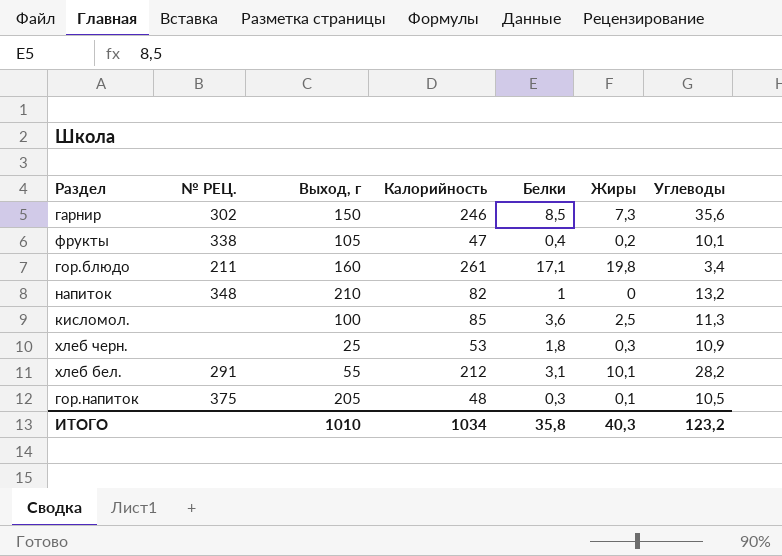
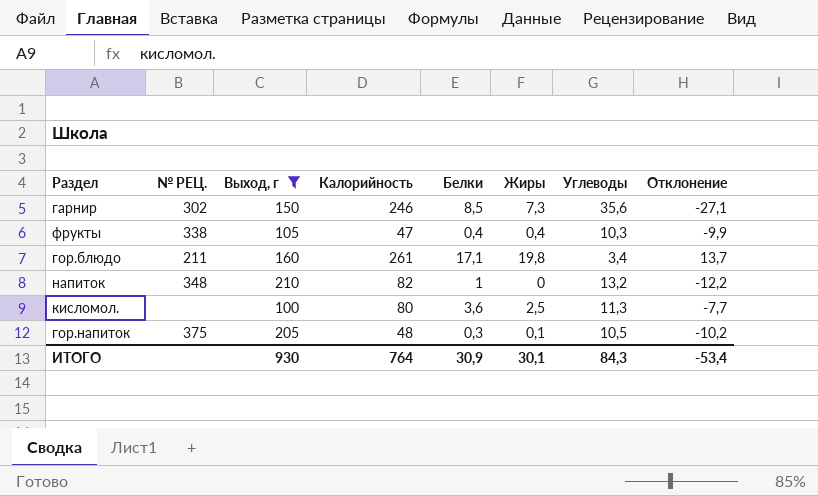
filter: none -> Выход, г >= 100
column Отклонение | formula: none -> [Белки] - [Углеводы]
фрукты | Жиры: 0,2 -> 0,4
фрукты | Углеводы: 10,1 -> 10,3
кисломол. | Калорийность: 85 -> 80
ИТОГО | Выход, г: 1010 -> 930
ИТОГО | Калорийность: 1034 -> 764
ИТОГО | Белки: 35,8 -> 30,9
ИТОГО | Жиры: 40,3 -> 30,1
ИТОГО | Углеводы: 123,2 -> 84,3

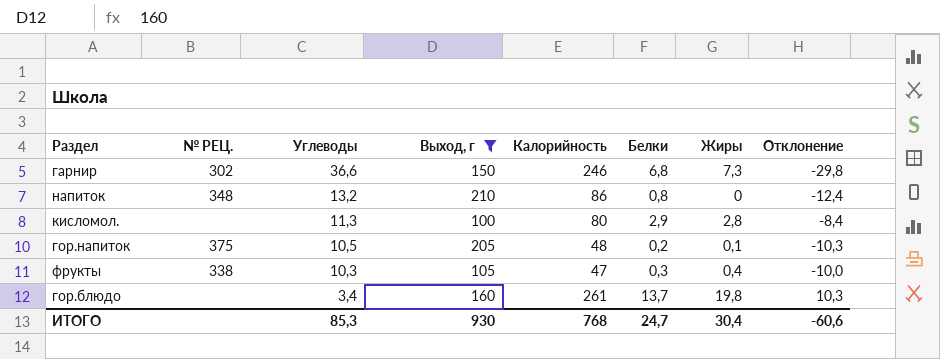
row order: none -> Углеводы descending
column Углеводы | position: 7 -> 3
гарнир | Углеводы: 35,6 -> 36,6
гарнир | Белки: 8,5 -> 6,8
гарнир | Отклонение: -27,1 -> -29,8
напиток | Калорийность: 82 -> 86
напиток | Белки: 1 -> 0,8
напиток | Отклонение: -12,2 -> -12,4
кисломол. | Белки: 3,6 -> 2,9
кисломол. | Жиры: 2,5 -> 2,8
кисломол. | Отклонение: -7,7 -> -8,4
гор.напиток | Белки: 0,3 -> 0,2
гор.напиток | Отклонение: -10,2 -> -10,3
фрукты | Белки: 0,4 -> 0,3
фрукты | Отклонение: -9,9 -> -10,0
гор.блюдо | № РЕЦ.: 211 -> none
гор.блюдо | Белки: 17,1 -> 13,7
гор.блюдо | Отклонение: 13,7 -> 10,3
ИТОГО | Углеводы: 84,3 -> 85,3
ИТОГО | Калорийность: 764 -> 768
ИТОГО | Белки: 30,9 -> 24,7
ИТОГО | Жиры: 30,1 -> 30,4
ИТОГО | Отклонение: -53,4 -> -60,6

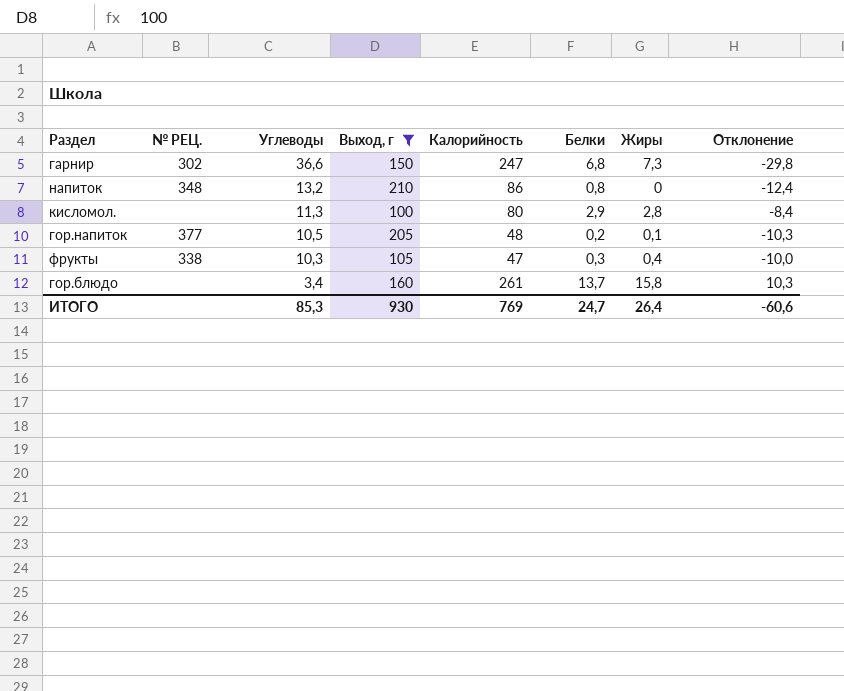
гарнир | Калорийность: 246 -> 247
гор.напиток | № РЕЦ.: 375 -> 377
гор.блюдо | Жиры: 19,8 -> 15,8
ИТОГО | Калорийность: 768 -> 769
ИТОГО | Жиры: 30,4 -> 26,4

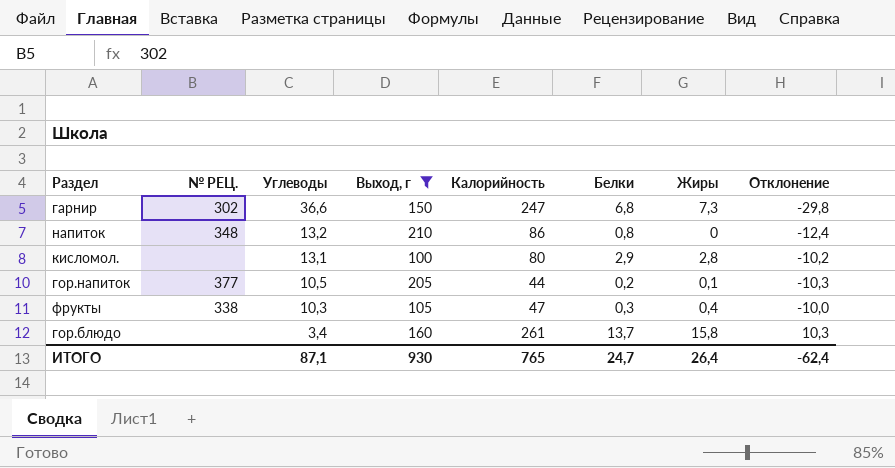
кисломол. | Углеводы: 11,3 -> 13,1
кисломол. | Отклонение: -8,4 -> -10,2
гор.напиток | Калорийность: 48 -> 44
ИТОГО | Углеводы: 85,3 -> 87,1
ИТОГО | Калорийность: 769 -> 765
ИТОГО | Отклонение: -60,6 -> -62,4

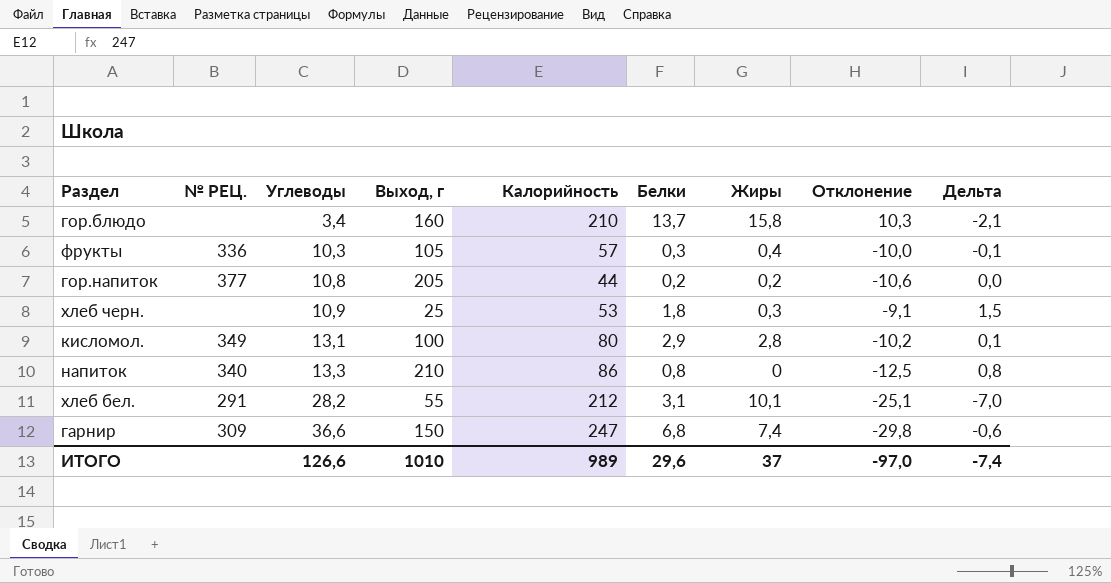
filter: Выход, г >= 100 -> none
row order: Углеводы descending -> Углеводы ascending
column Дельта | formula: none -> [Белки] - [Жиры]
гор.блюдо | Калорийность: 261 -> 210
фрукты | № РЕЦ.: 338 -> 336
фрукты | Калорийность: 47 -> 57
гор.напиток | Углеводы: 10,5 -> 10,8
гор.напиток | Жиры: 0,1 -> 0,2
гор.напиток | Отклонение: -10,3 -> -10,6
кисломол. | № РЕЦ.: none -> 349
напиток | № РЕЦ.: 348 -> 340
напиток | Углеводы: 13,2 -> 13,3
напиток | Отклонение: -12,4 -> -12,5
гарнир | № РЕЦ.: 302 -> 309
гарнир | Жиры: 7,3 -> 7,4
ИТОГО | Углеводы: 87,1 -> 126,6
ИТОГО | Выход, г: 930 -> 1010
ИТОГО | Калорийность: 765 -> 989
ИТОГО | Белки: 24,7 -> 29,6
ИТОГО | Жиры: 26,4 -> 37
ИТОГО | Отклонение: -62,4 -> -97,0

